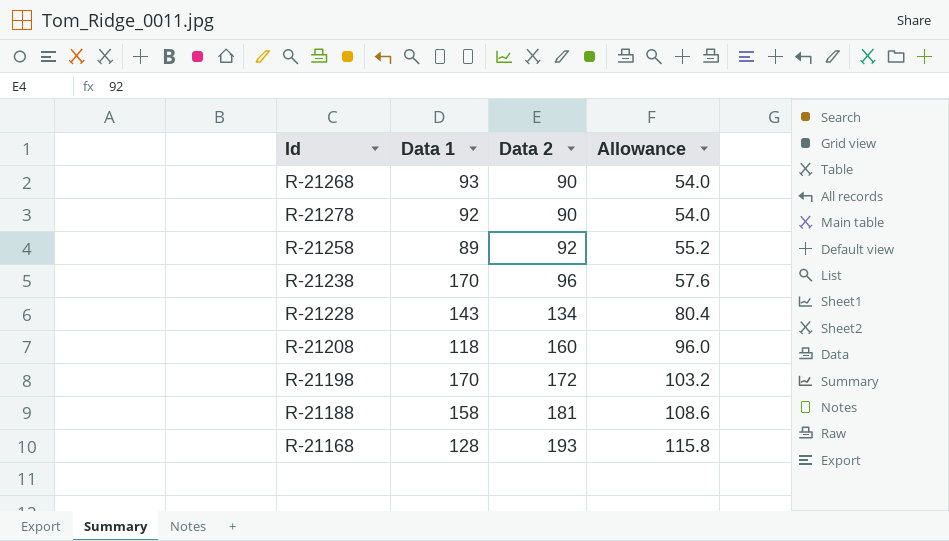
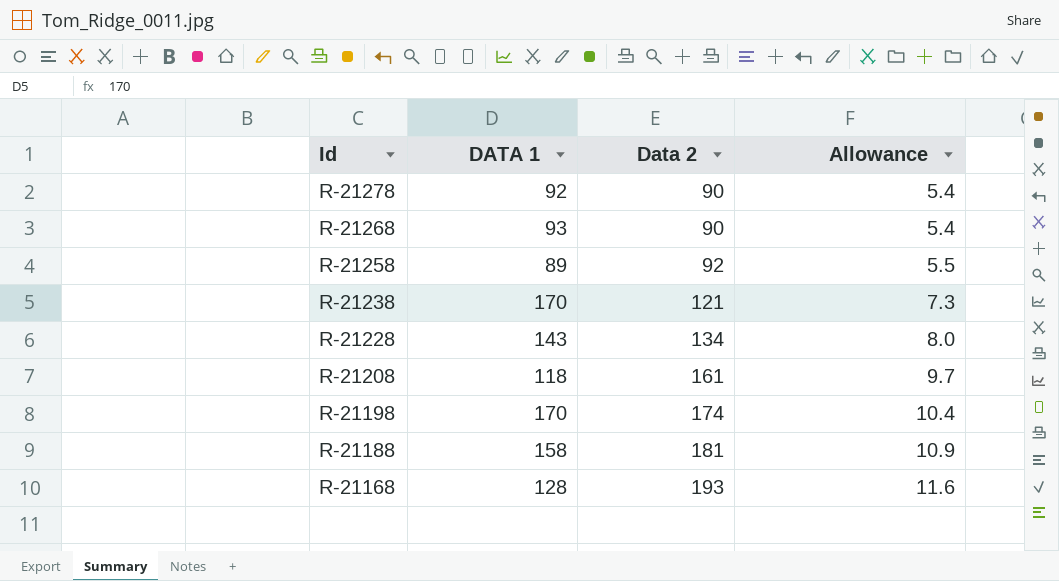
row order: Data 2 ascending -> Id descending
column name: Data 1 -> DATA 1
column Allowance | formula: [Data 2] * 0.6 -> [Data 2] * 0.06
R-21238 | Data 2: 96 -> 121
R-21208 | Data 2: 160 -> 161
R-21198 | Data 2: 172 -> 174

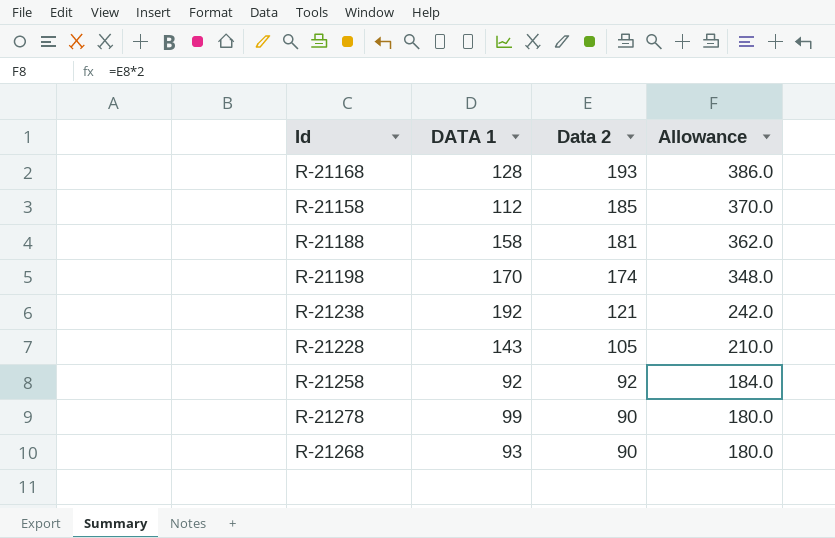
row order: Id descending -> Data 2 descending
column Allowance | formula: [Data 2] * 0.06 -> [Data 2] * 2
row R-21208: 118 | 161 | 9.7 -> none
row R-21158: none -> 112 | 185 | 370.0
R-21238 | DATA 1: 170 -> 192
R-21228 | Data 2: 134 -> 105
R-21258 | DATA 1: 89 -> 92
R-21278 | DATA 1: 92 -> 99

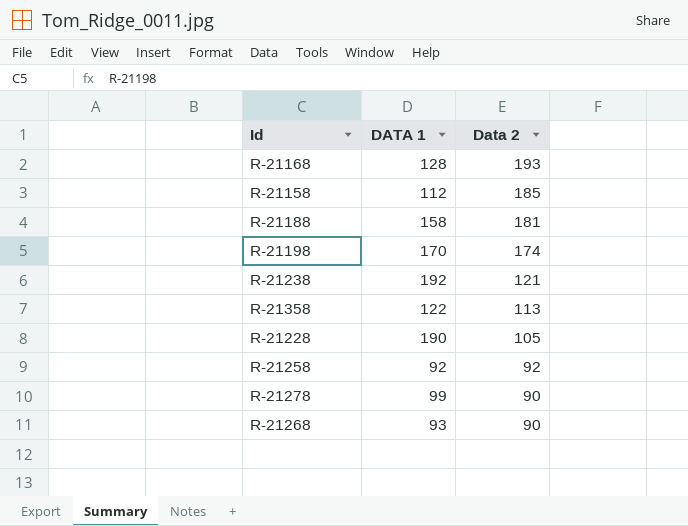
column Allowance | formula: [Data 2] * 2 -> none
row R-21358: none -> 122 | 113
R-21228 | DATA 1: 143 -> 190

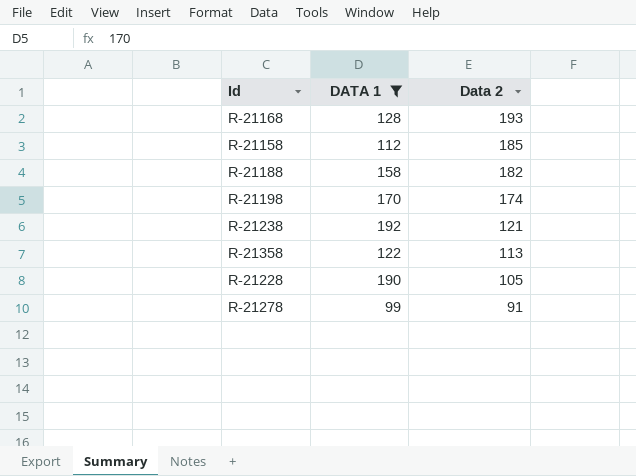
filter: none -> DATA 1 >= 99
R-21188 | Data 2: 181 -> 182
R-21278 | Data 2: 90 -> 91

